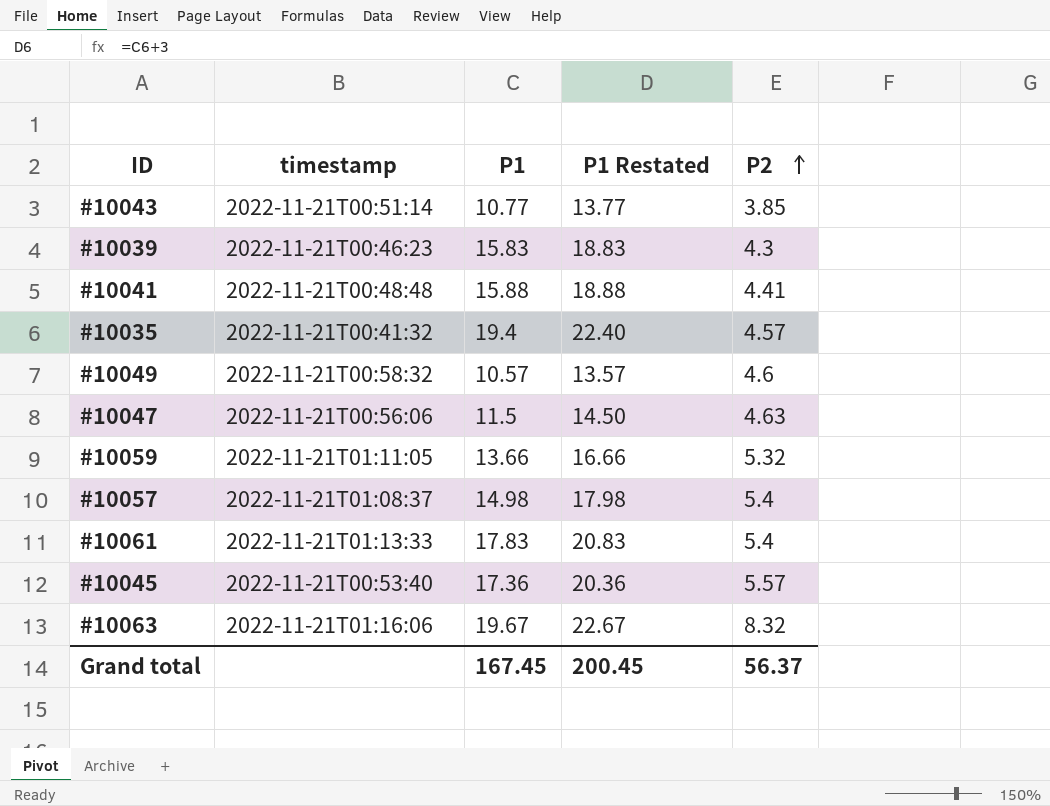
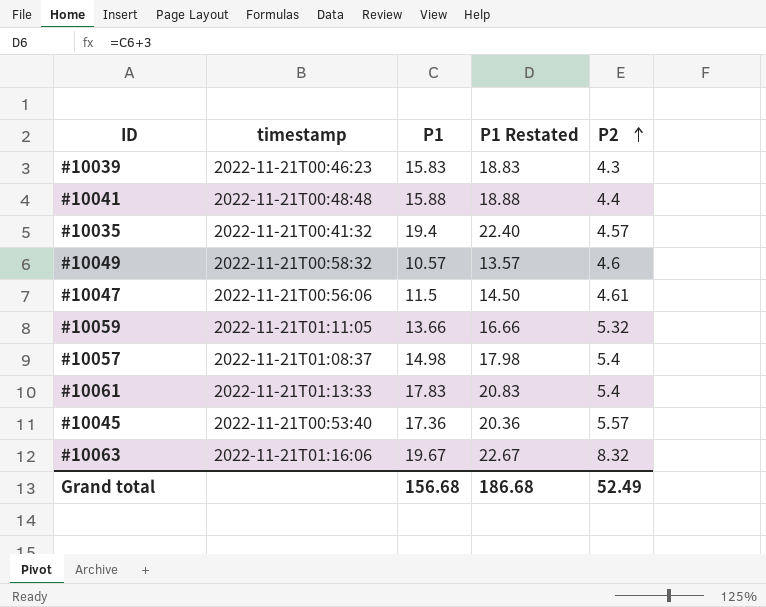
row #10043: 2022-11-21T00:51:14 | 10.77 | 13.77 | 3.85 -> none
#10041 | P2: 4.41 -> 4.4
#10047 | P2: 4.63 -> 4.61
Grand total | P1: 167.45 -> 156.68
Grand total | P1 Restated: 200.45 -> 186.68
Grand total | P2: 56.37 -> 52.49

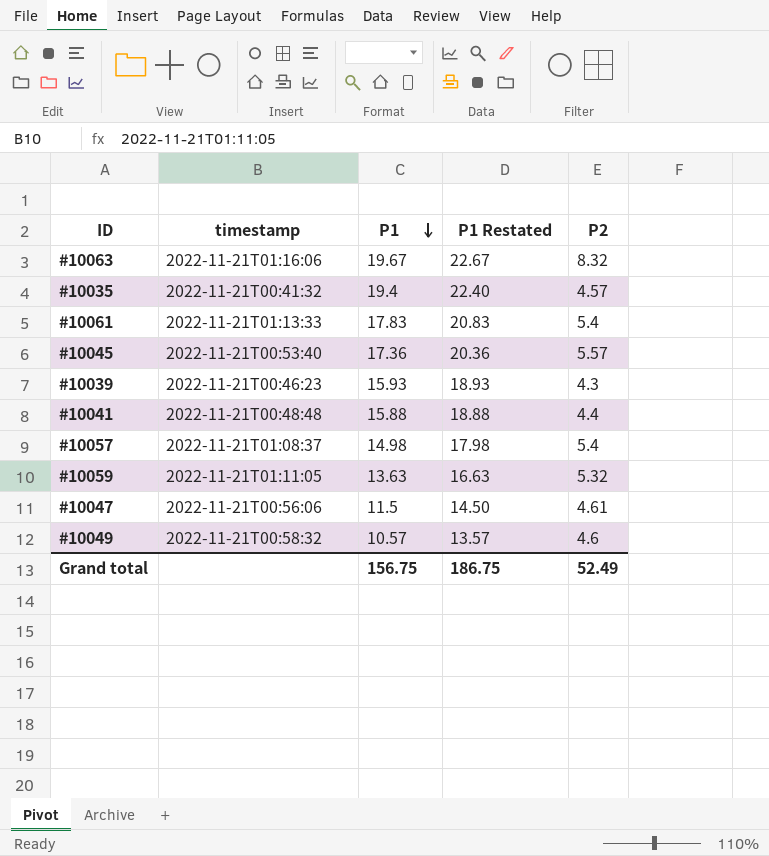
row order: P2 ascending -> P1 descending
#10039 | P1: 15.83 -> 15.93
#10039 | P1 Restated: 18.83 -> 18.93
#10059 | P1: 13.66 -> 13.63
#10059 | P1 Restated: 16.66 -> 16.63
Grand total | P1: 156.68 -> 156.75
Grand total | P1 Restated: 186.68 -> 186.75

